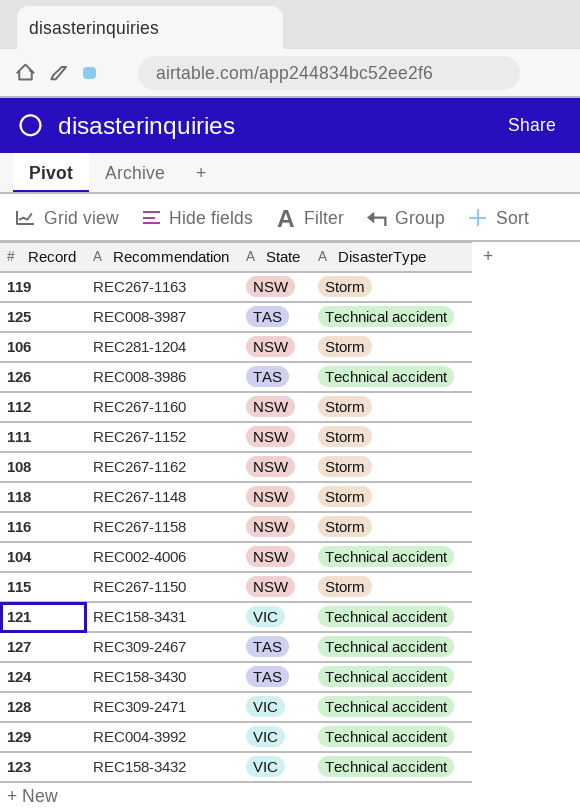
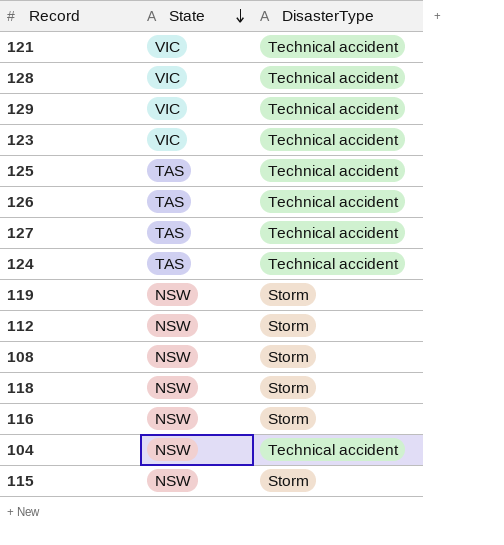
row order: none -> State descending
column Recommendation | position: 2 -> none
row 106: REC281-1204 | NSW | Storm -> none
row 111: REC267-1152 | NSW | Storm -> none

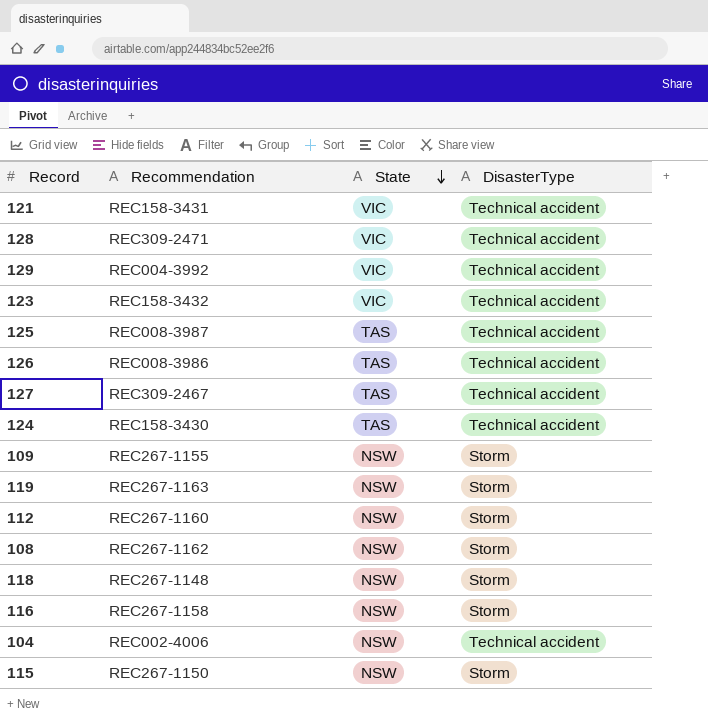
column Recommendation | position: none -> 2
row 109: none -> REC267-1155 | NSW | Storm

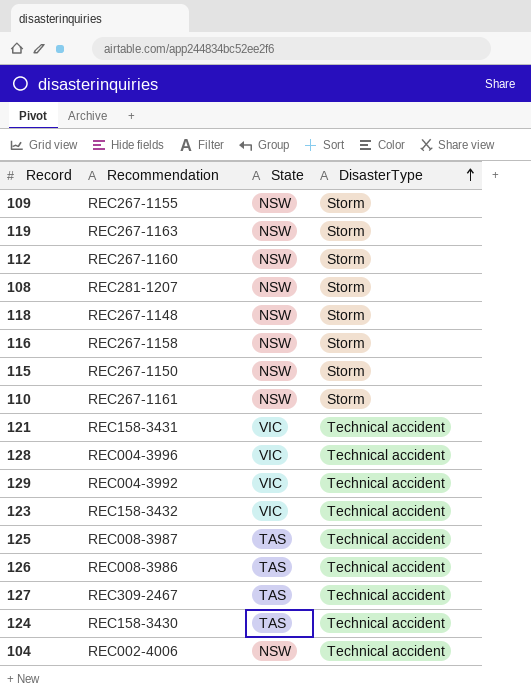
row order: State descending -> DisasterType ascending
108 | Recommendation: REC267-1162 -> REC281-1207
row 110: none -> REC267-1161 | NSW | Storm
128 | Recommendation: REC309-2471 -> REC004-3996

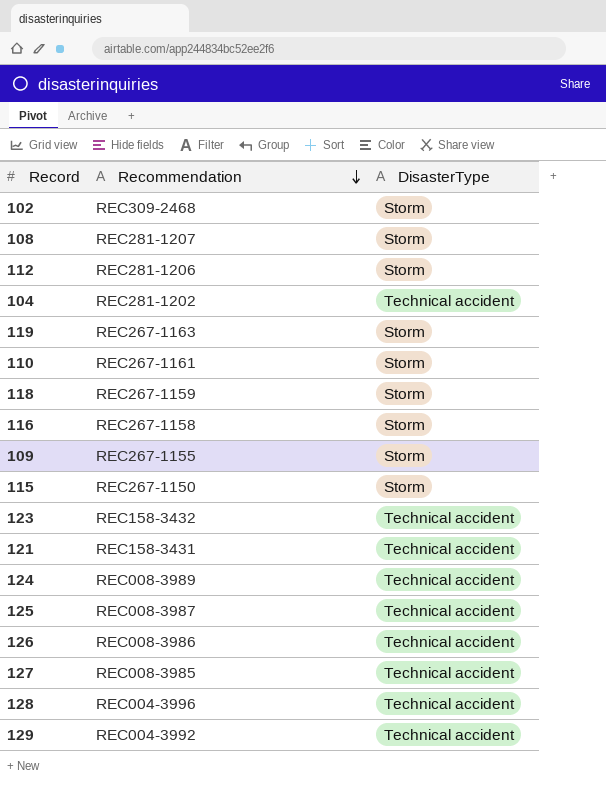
row order: DisasterType ascending -> Recommendation descending
column State | position: 3 -> none
row 102: none -> REC309-2468 | Storm
112 | Recommendation: REC267-1160 -> REC281-1206
104 | Recommendation: REC002-4006 -> REC281-1202
118 | Recommendation: REC267-1148 -> REC267-1159
124 | Recommendation: REC158-3430 -> REC008-3989
127 | Recommendation: REC309-2467 -> REC008-3985

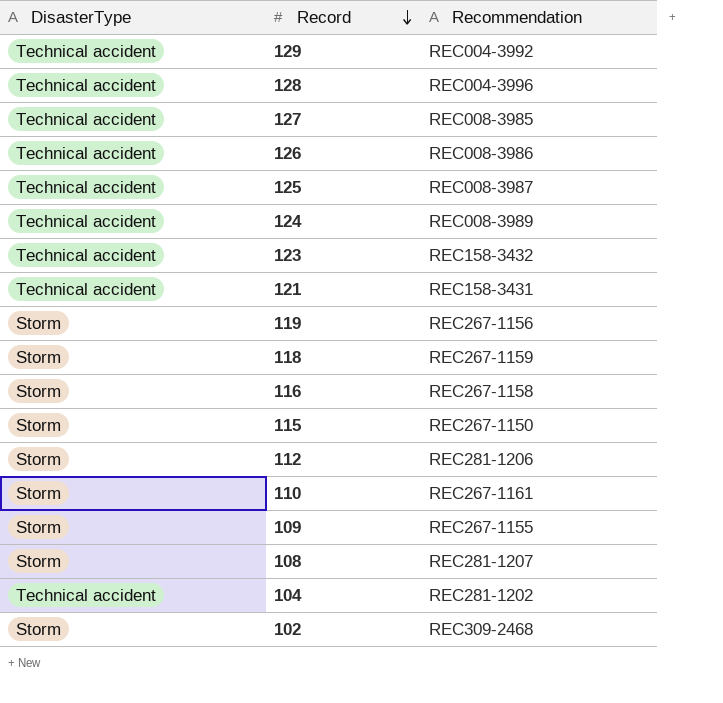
row order: Recommendation descending -> Record descending
column DisasterType | position: 3 -> 1
119 | Recommendation: REC267-1163 -> REC267-1156

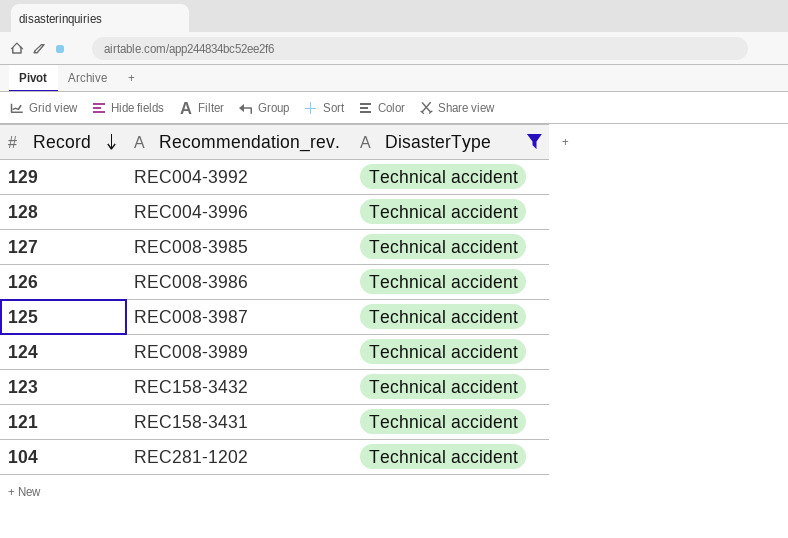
filter: none -> DisasterType = Technical accident
column name: Recommendation -> Recommendation_rev.
column DisasterType | position: 1 -> 3

